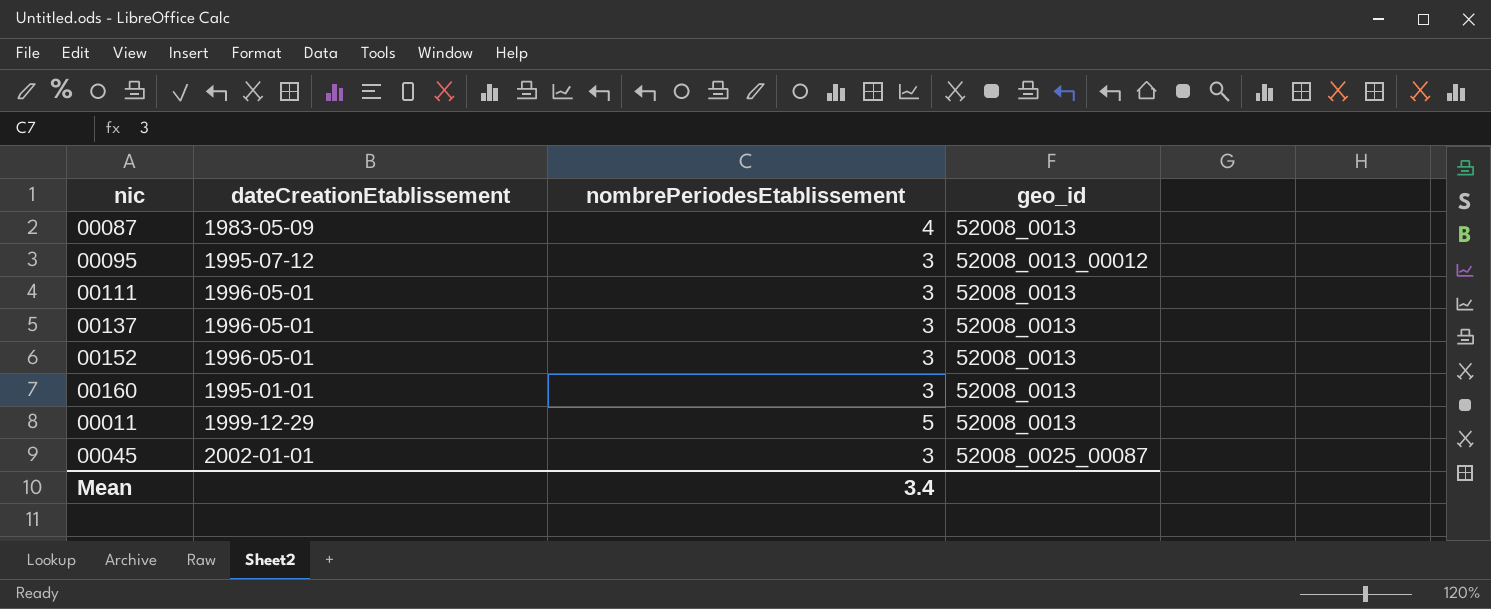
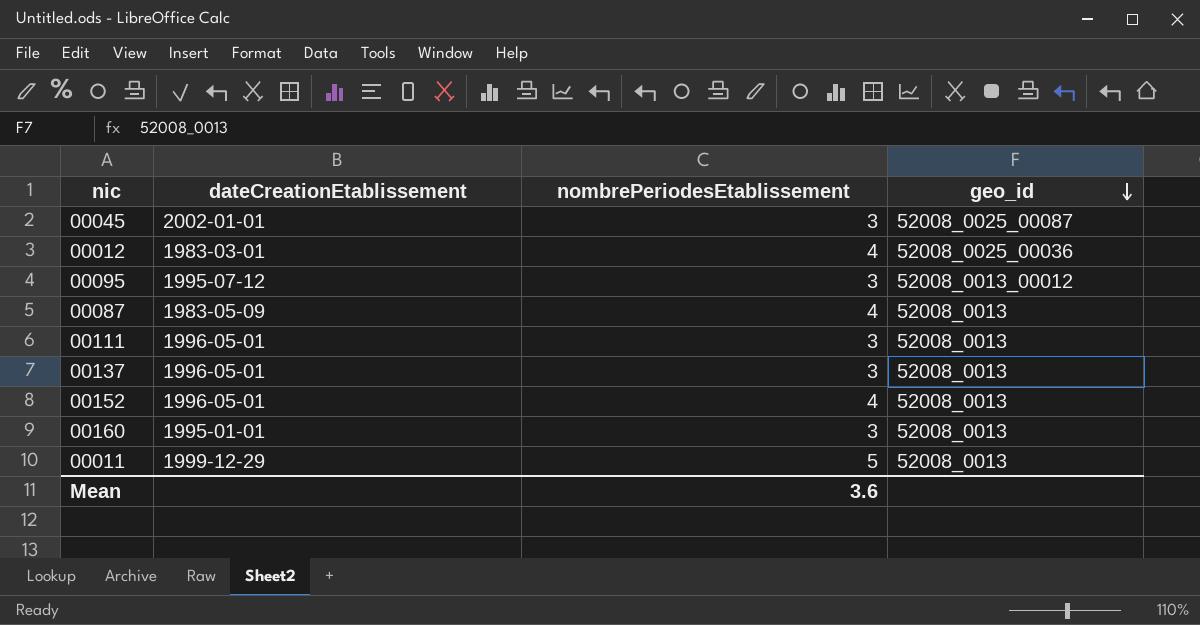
row order: none -> geo_id descending
row 00012: none -> 1983-03-01 | 4 | 52008_0025_00036
00152 | nombrePeriodesEtablissement: 3 -> 4
Mean | nombrePeriodesEtablissement: 3.4 -> 3.6

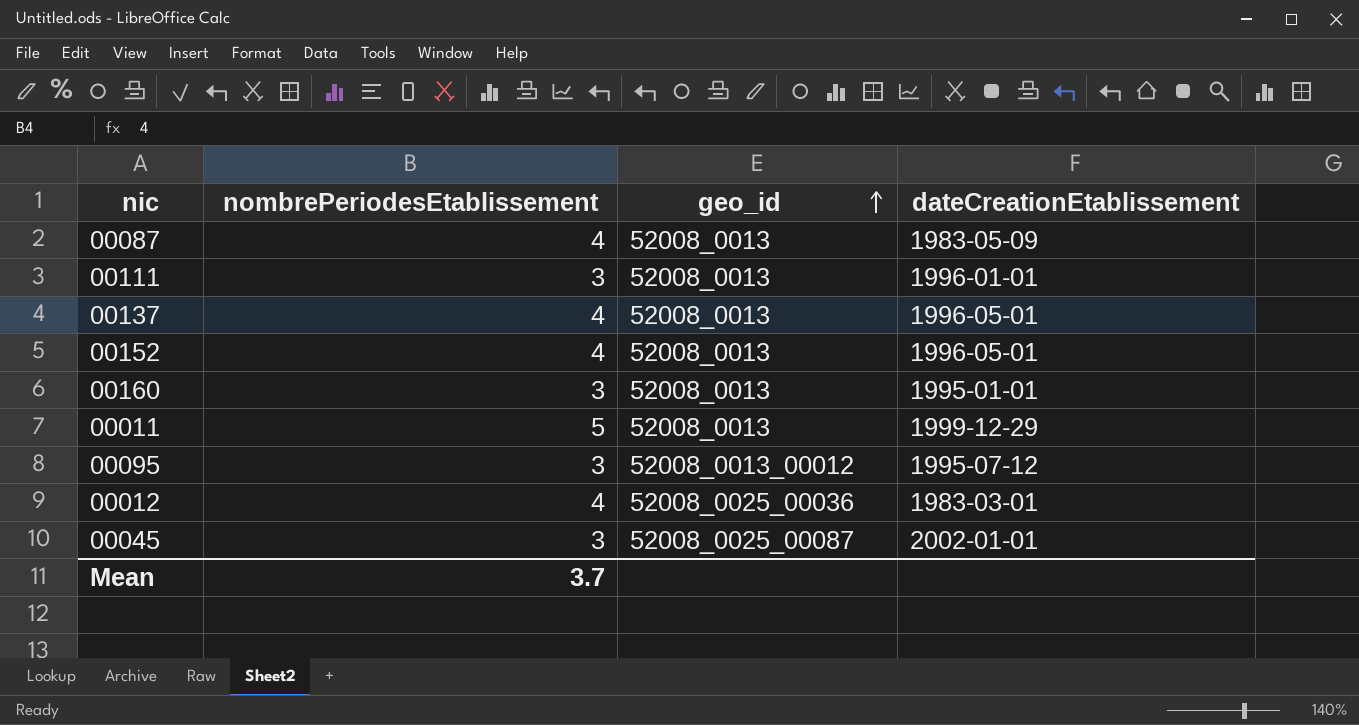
row order: geo_id descending -> geo_id ascending
column dateCreationEtablissement | position: 2 -> 4
00111 | dateCreationEtablissement: 1996-05-01 -> 1996-01-01
00137 | nombrePeriodesEtablissement: 3 -> 4
Mean | nombrePeriodesEtablissement: 3.6 -> 3.7

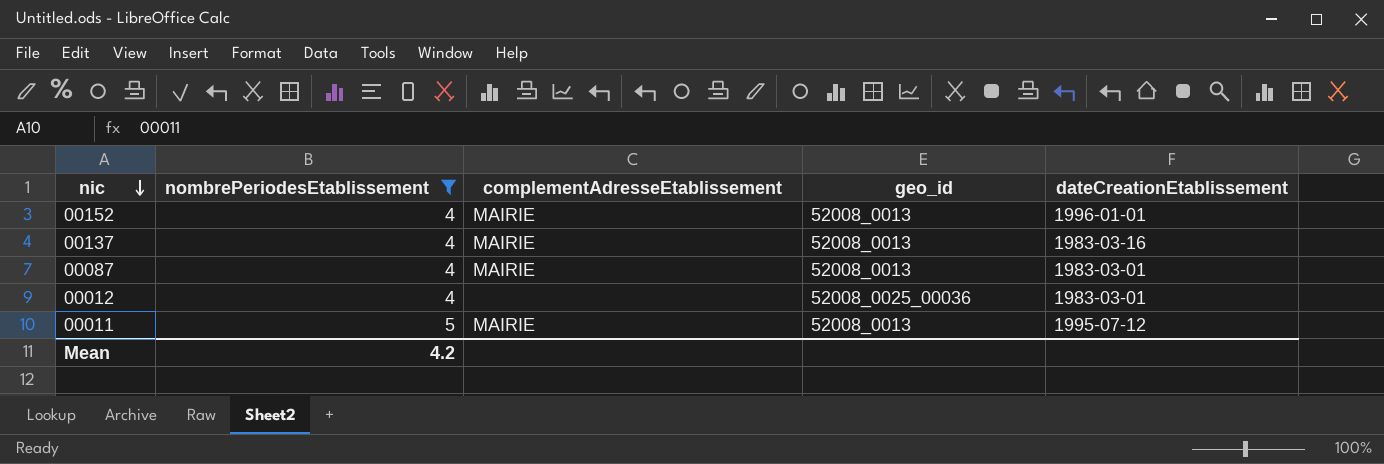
filter: none -> nombrePeriodesEtablissement != 3
row order: geo_id ascending -> nic descending
column complementAdresseEtablissement | position: none -> 3
00152 | dateCreationEtablissement: 1996-05-01 -> 1996-01-01
00137 | dateCreationEtablissement: 1996-05-01 -> 1983-03-16
00087 | dateCreationEtablissement: 1983-05-09 -> 1983-03-01
00011 | dateCreationEtablissement: 1999-12-29 -> 1995-07-12
Mean | nombrePeriodesEtablissement: 3.7 -> 4.2

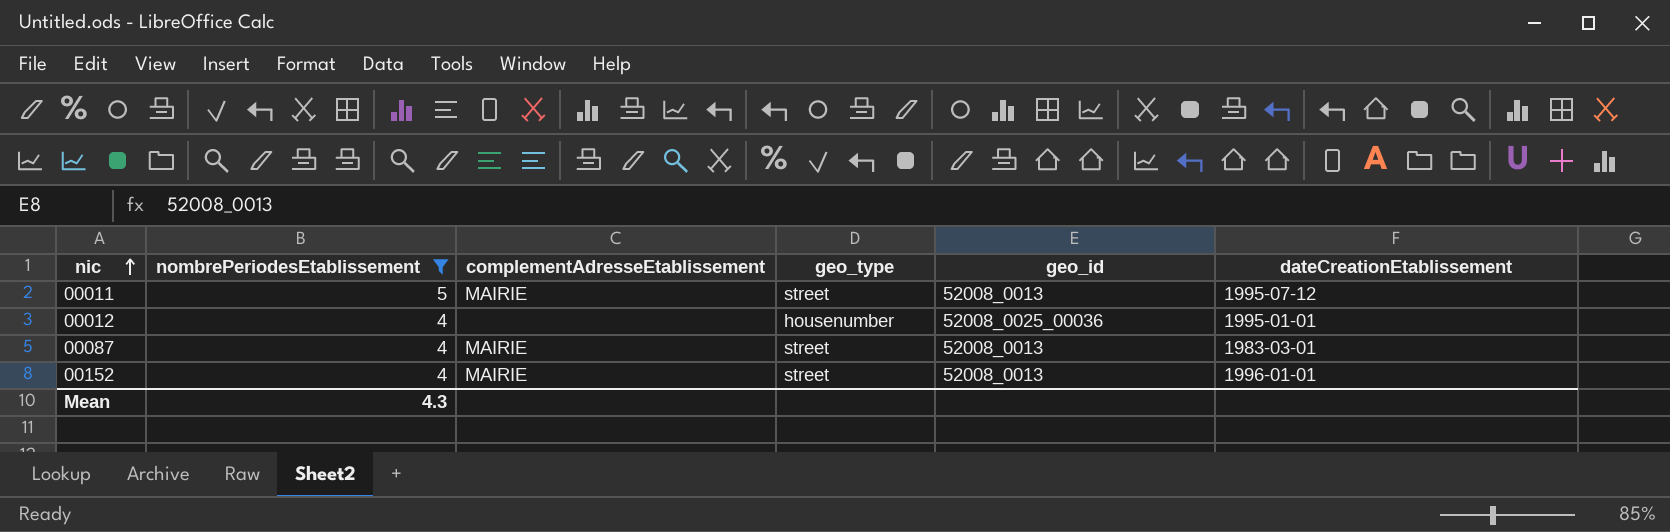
row order: nic descending -> nic ascending
column geo_type | position: none -> 4
row 00137: 4 | MAIRIE | 52008_0013 | 1983-03-16 -> none
00012 | dateCreationEtablissement: 1983-03-01 -> 1995-01-01
Mean | nombrePeriodesEtablissement: 4.2 -> 4.3

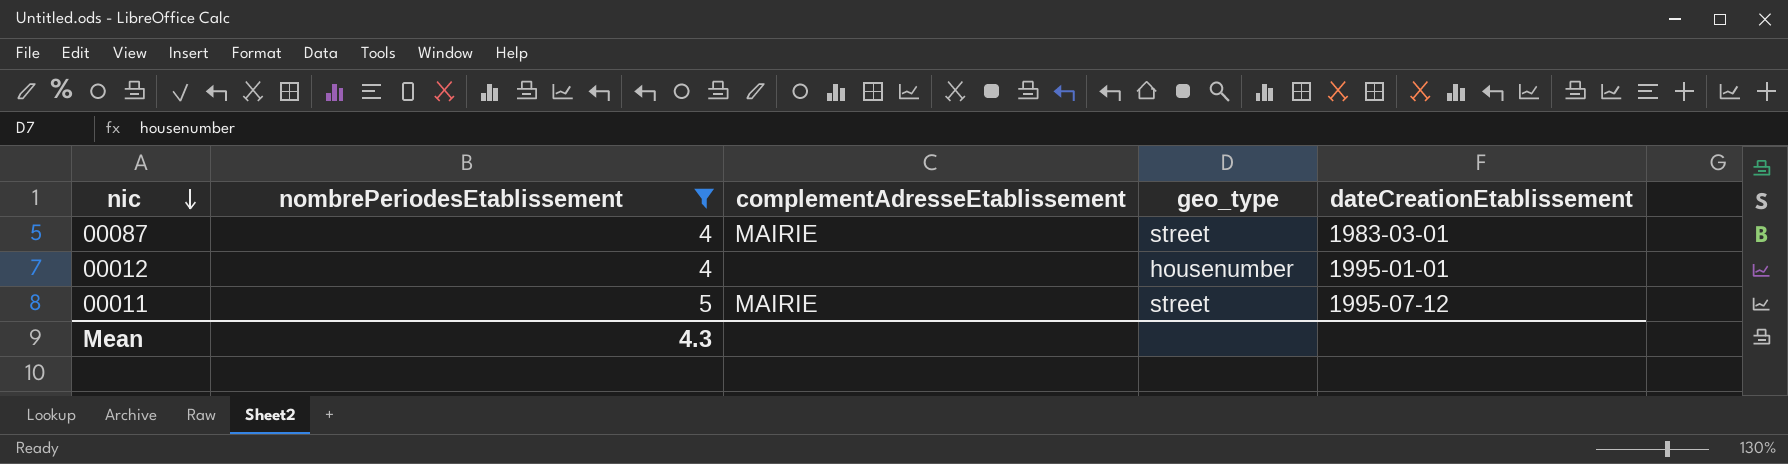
row order: nic ascending -> nic descending
column geo_id | position: 5 -> none
row 00152: 4 | MAIRIE | street | 52008_0013 | 1996-01-01 -> none

